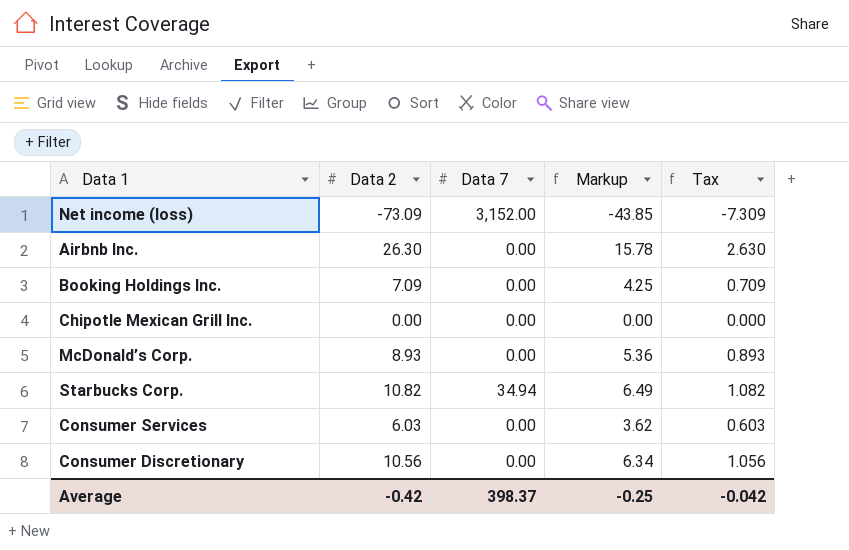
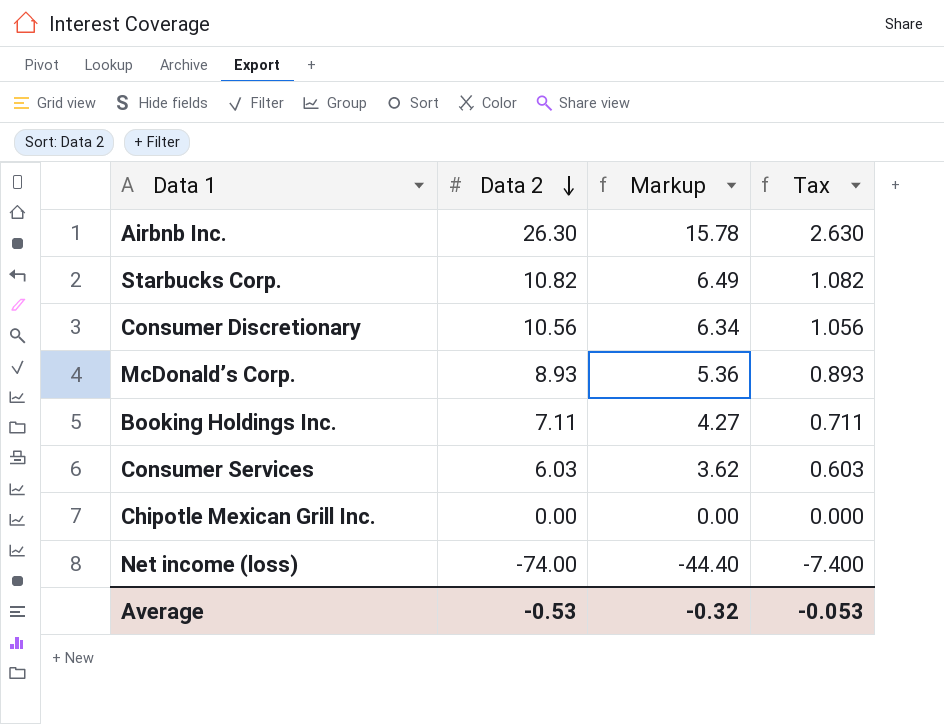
row order: none -> Data 2 descending
column Data 7 | position: 3 -> none
Booking Holdings Inc. | Data 2: 7.09 -> 7.11
Booking Holdings Inc. | Markup: 4.25 -> 4.27
Booking Holdings Inc. | Tax: 0.709 -> 0.711
Net income (loss) | Data 2: -73.09 -> -74.00
Net income (loss) | Markup: -43.85 -> -44.40
Net income (loss) | Tax: -7.309 -> -7.400
Average | Data 2: -0.42 -> -0.53
Average | Markup: -0.25 -> -0.32
Average | Tax: -0.042 -> -0.053

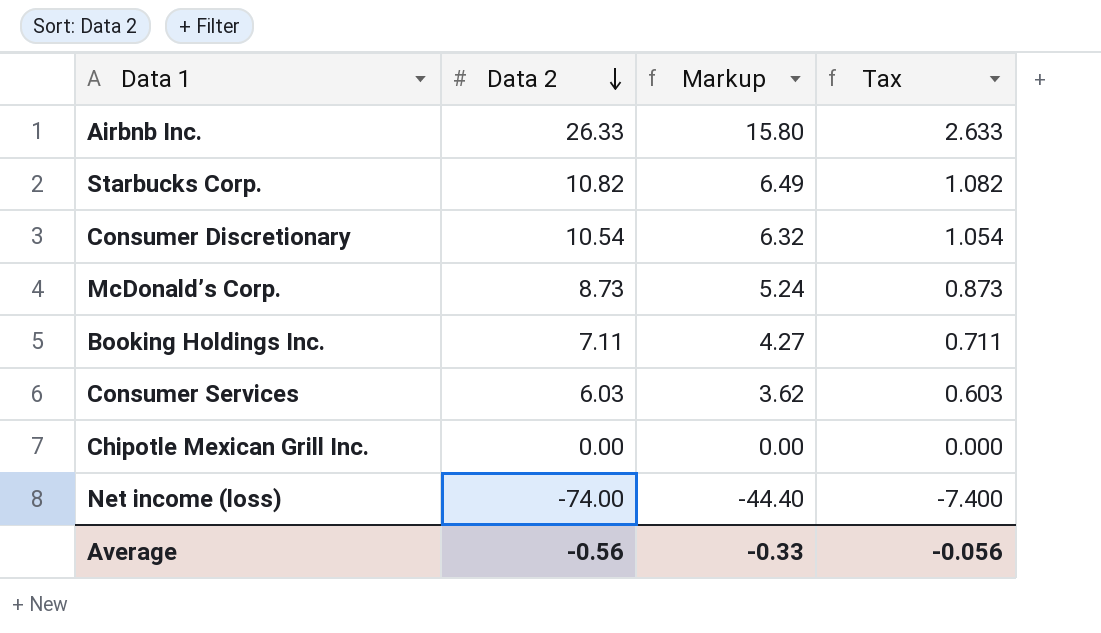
Airbnb Inc. | Data 2: 26.30 -> 26.33
Airbnb Inc. | Markup: 15.78 -> 15.80
Airbnb Inc. | Tax: 2.630 -> 2.633
Consumer Discretionary | Data 2: 10.56 -> 10.54
Consumer Discretionary | Markup: 6.34 -> 6.32
Consumer Discretionary | Tax: 1.056 -> 1.054
McDonald’s Corp. | Data 2: 8.93 -> 8.73
McDonald’s Corp. | Markup: 5.36 -> 5.24
McDonald’s Corp. | Tax: 0.893 -> 0.873
Average | Data 2: -0.53 -> -0.56
Average | Markup: -0.32 -> -0.33
Average | Tax: -0.053 -> -0.056

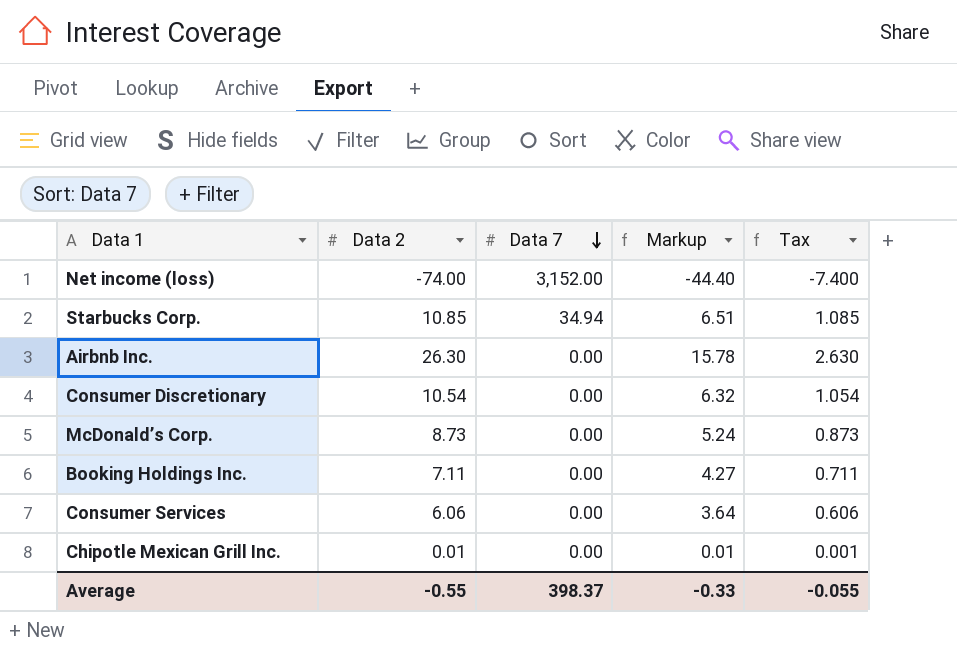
row order: Data 2 descending -> Data 7 descending
column Data 7 | position: none -> 3
Starbucks Corp. | Data 2: 10.82 -> 10.85
Starbucks Corp. | Markup: 6.49 -> 6.51
Starbucks Corp. | Tax: 1.082 -> 1.085
Airbnb Inc. | Data 2: 26.33 -> 26.30
Airbnb Inc. | Markup: 15.80 -> 15.78
Airbnb Inc. | Tax: 2.633 -> 2.630
Consumer Services | Data 2: 6.03 -> 6.06
Consumer Services | Markup: 3.62 -> 3.64
Consumer Services | Tax: 0.603 -> 0.606
Chipotle Mexican Grill Inc. | Data 2: 0.00 -> 0.01
Chipotle Mexican Grill Inc. | Markup: 0.00 -> 0.01
Chipotle Mexican Grill Inc. | Tax: 0.000 -> 0.001
Average | Data 2: -0.56 -> -0.55
Average | Tax: -0.056 -> -0.055

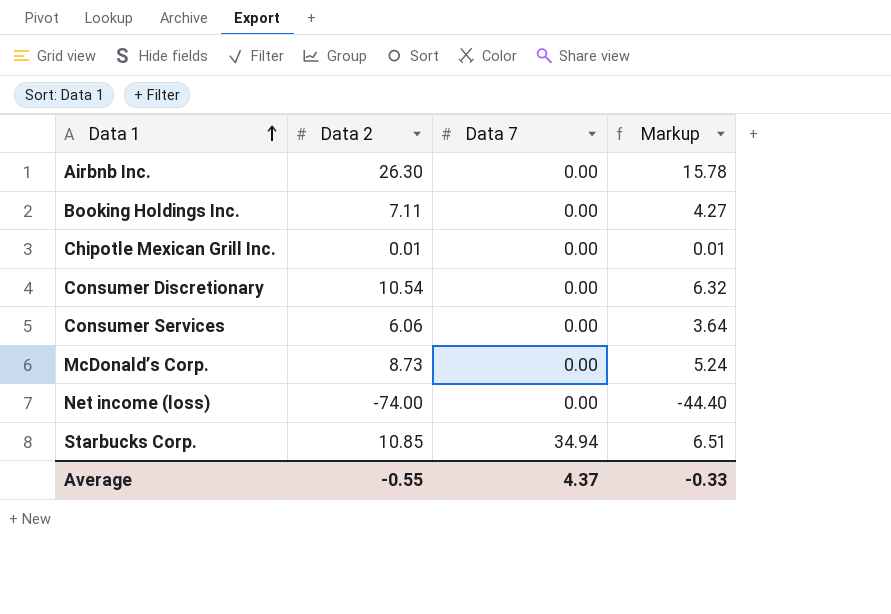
row order: Data 7 descending -> Data 1 ascending
column Tax | formula: [Data 2] * 0.1 -> none
Net income (loss) | Data 7: 3,152.00 -> 0.00
Average | Data 7: 398.37 -> 4.37

